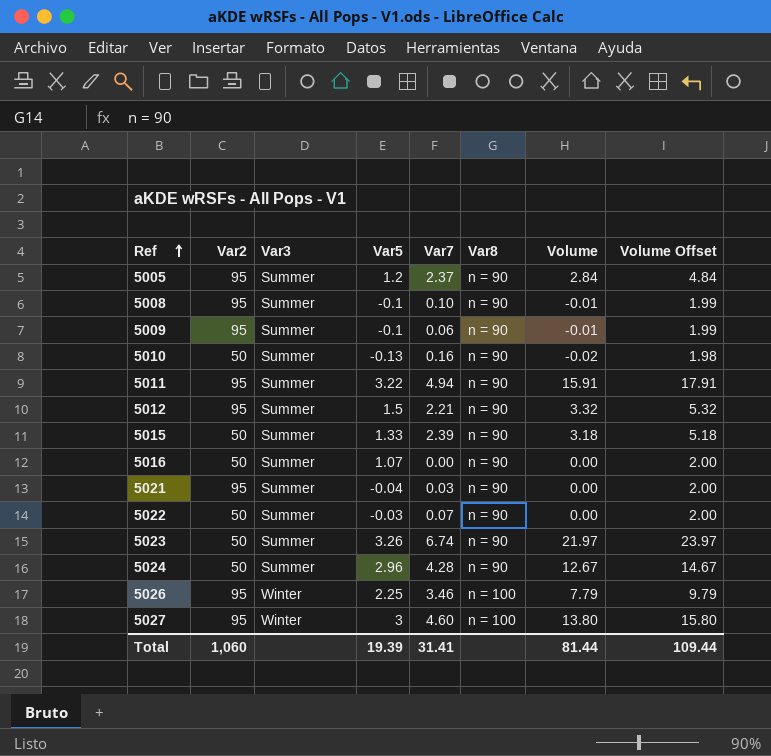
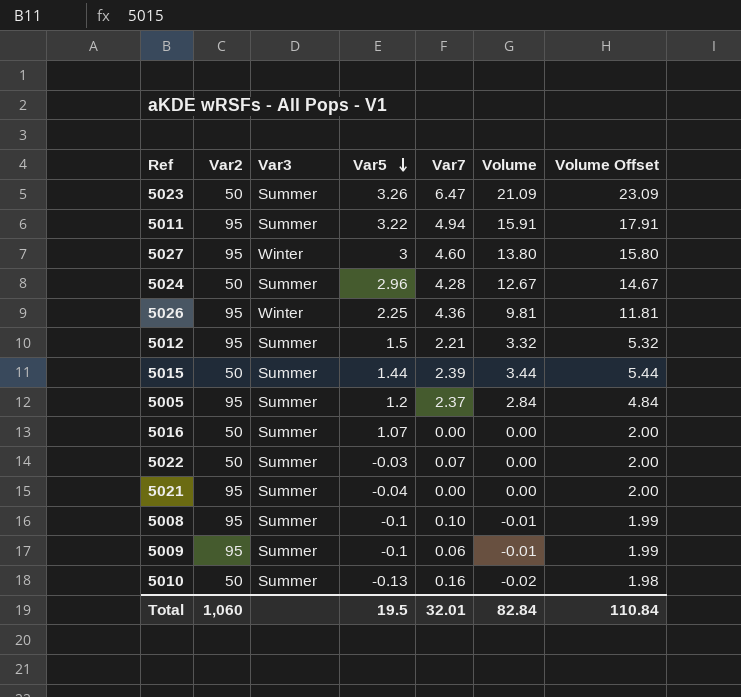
row order: Ref ascending -> Var5 descending
column Var8 | position: 6 -> none
5023 | Var7: 6.74 -> 6.47
5023 | Volume: 21.97 -> 21.09
5023 | Volume Offset: 23.97 -> 23.09
5026 | Var7: 3.46 -> 4.36
5026 | Volume: 7.79 -> 9.81
5026 | Volume Offset: 9.79 -> 11.81
5015 | Var5: 1.33 -> 1.44
5015 | Volume: 3.18 -> 3.44
5015 | Volume Offset: 5.18 -> 5.44
5021 | Var7: 0.03 -> 0.00
Total | Var5: 19.39 -> 19.5
Total | Var7: 31.41 -> 32.01
Total | Volume: 81.44 -> 82.84
Total | Volume Offset: 109.44 -> 110.84

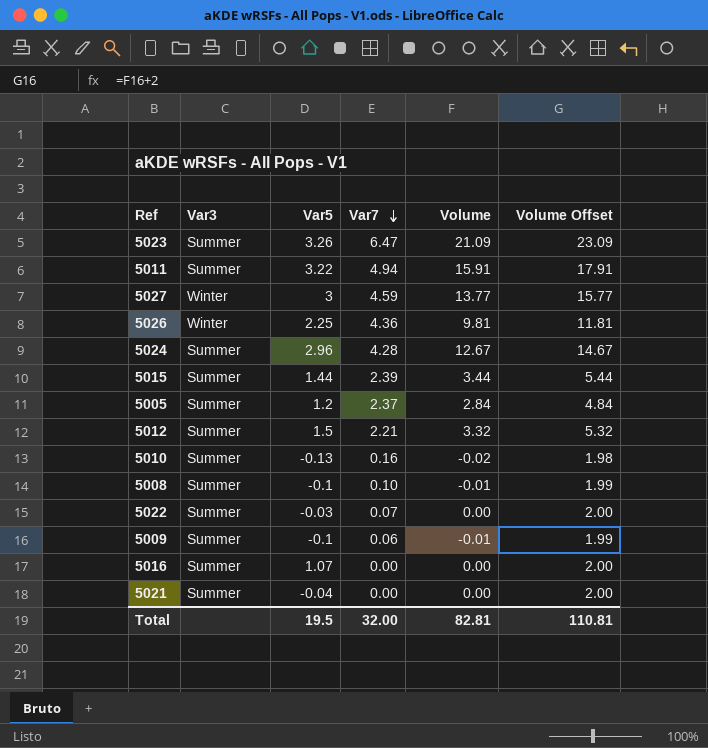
row order: Var5 descending -> Var7 descending
column Var2 | position: 2 -> none
5027 | Var7: 4.60 -> 4.59
5027 | Volume: 13.80 -> 13.77
5027 | Volume Offset: 15.80 -> 15.77
Total | Var7: 32.01 -> 32.00
Total | Volume: 82.84 -> 82.81
Total | Volume Offset: 110.84 -> 110.81

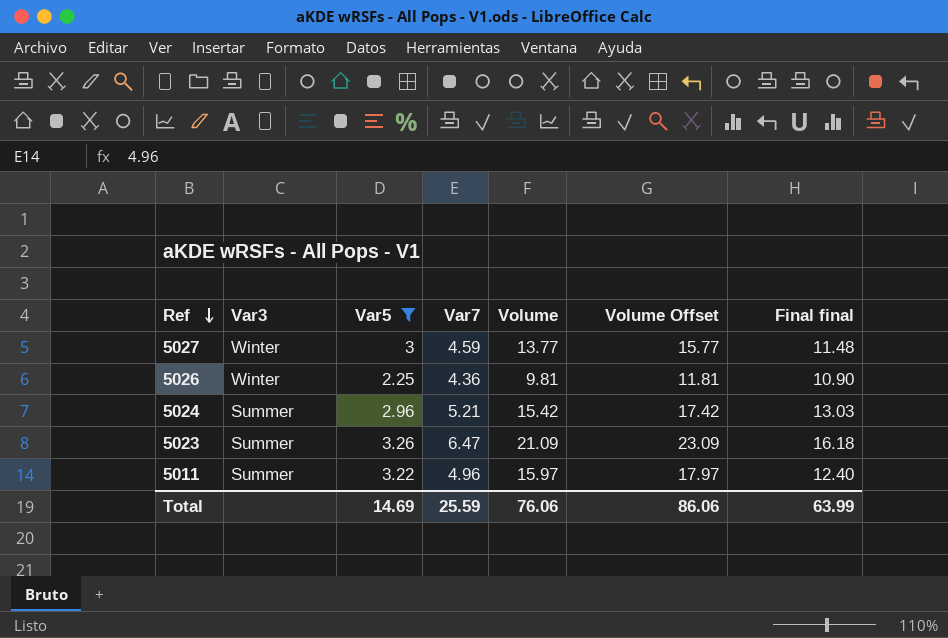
filter: none -> Var5 >= 2.25
row order: Var7 descending -> Ref descending
column Final final | formula: none -> [Var7] * 2.5
5024 | Var7: 4.28 -> 5.21
5024 | Volume: 12.67 -> 15.42
5024 | Volume Offset: 14.67 -> 17.42
5011 | Var7: 4.94 -> 4.96
5011 | Volume: 15.91 -> 15.97
5011 | Volume Offset: 17.91 -> 17.97
Total | Var5: 19.5 -> 14.69
Total | Var7: 32.00 -> 25.59
Total | Volume: 82.81 -> 76.06
Total | Volume Offset: 110.81 -> 86.06

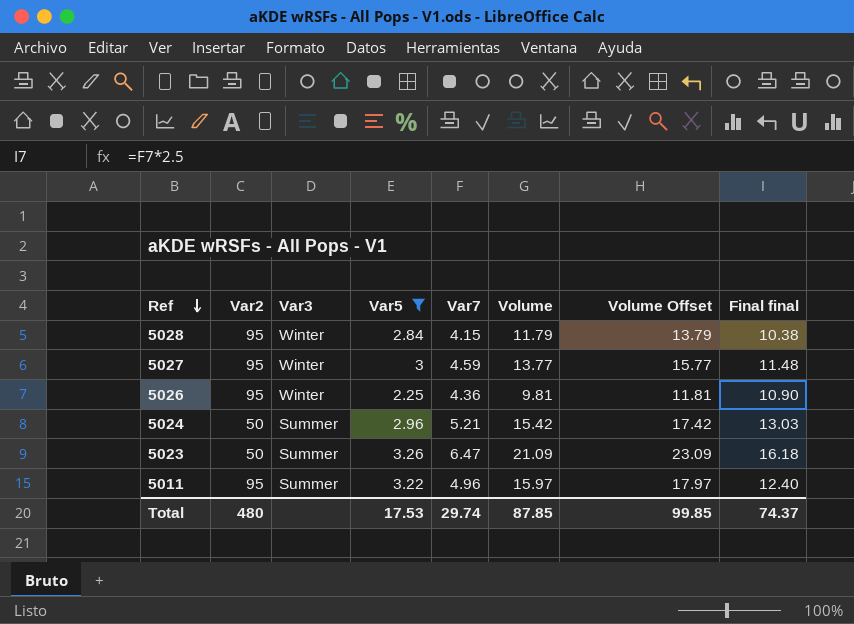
column Var2 | position: none -> 2
row 5028: none -> 95 | Winter | 2.84 | 4.15 | 11.79 | 13.79 | 10.38
Total | Var5: 14.69 -> 17.53
Total | Var7: 25.59 -> 29.74
Total | Volume: 76.06 -> 87.85
Total | Volume Offset: 86.06 -> 99.85
Total | Final final: 63.99 -> 74.37

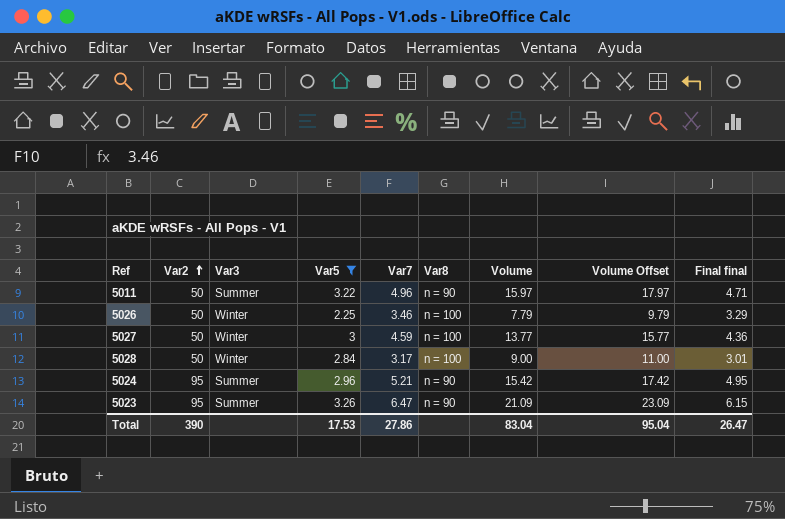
row order: Ref descending -> Var2 ascending
column Var8 | position: none -> 6
column Final final | formula: [Var7] * 2.5 -> [Var7] * 0.95
5011 | Var2: 95 -> 50
5026 | Var2: 95 -> 50
5026 | Var7: 4.36 -> 3.46
5026 | Volume: 9.81 -> 7.79
5026 | Volume Offset: 11.81 -> 9.79
5027 | Var2: 95 -> 50
5028 | Var2: 95 -> 50
5028 | Var7: 4.15 -> 3.17
5028 | Volume: 11.79 -> 9.00
5028 | Volume Offset: 13.79 -> 11.00
5024 | Var2: 50 -> 95
5023 | Var2: 50 -> 95
Total | Var2: 480 -> 390
Total | Var7: 29.74 -> 27.86
Total | Volume: 87.85 -> 83.04
Total | Volume Offset: 99.85 -> 95.04
Total | Final final: 74.37 -> 26.47

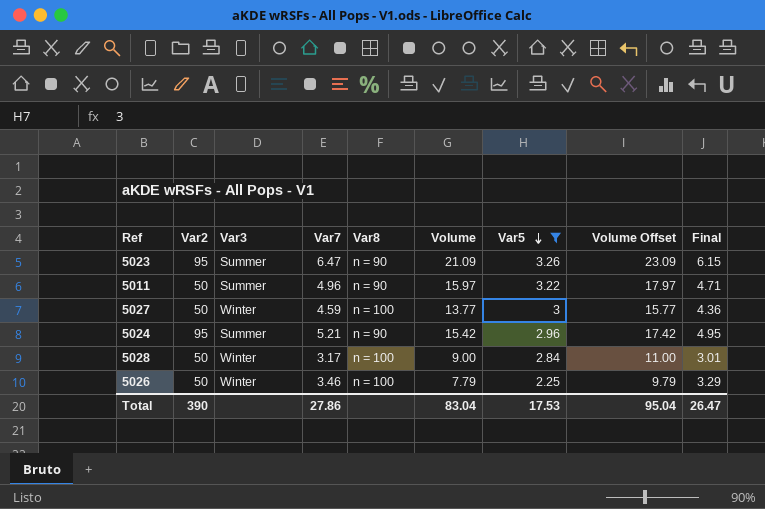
row order: Var2 ascending -> Var5 descending
column Var5 | position: 4 -> 7
column name: Final final -> Final

